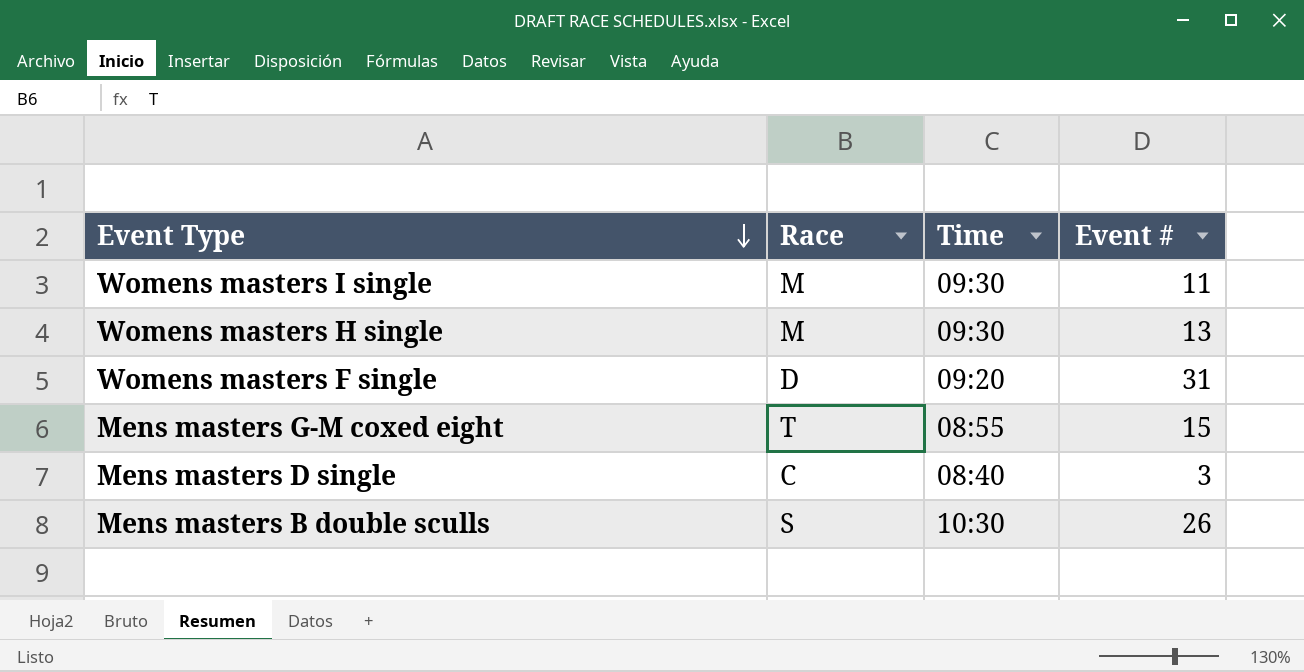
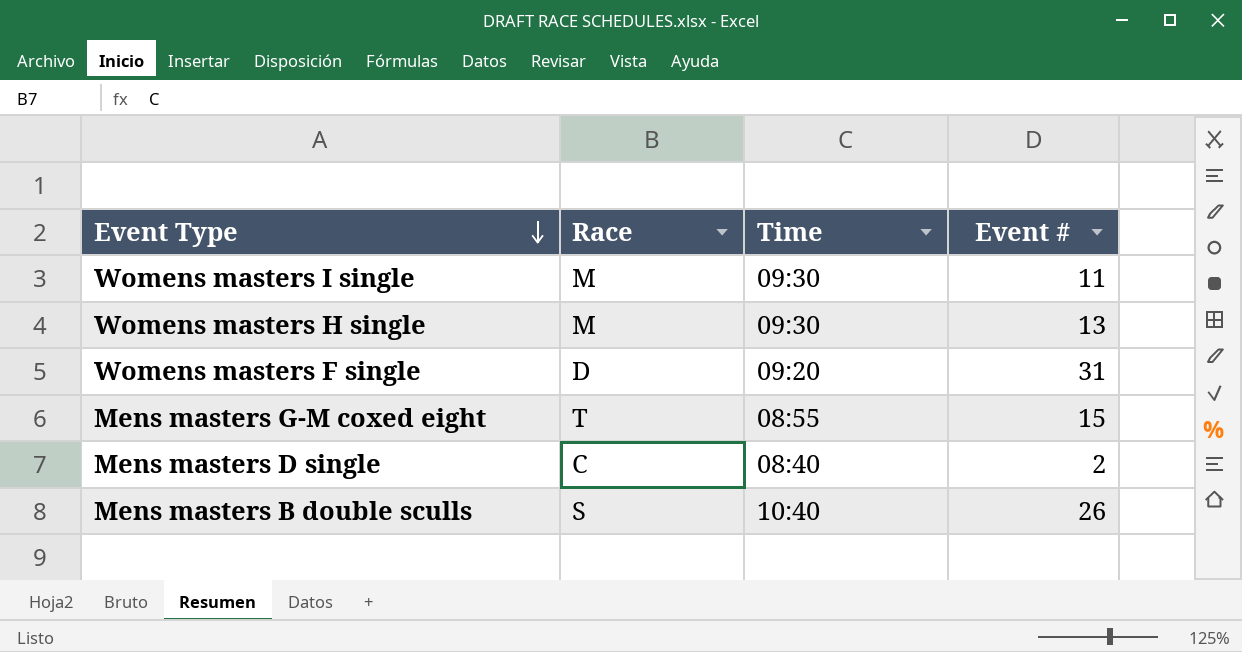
Mens masters D single | Event #: 3 -> 2
Mens masters B double sculls | Time: 10:30 -> 10:40

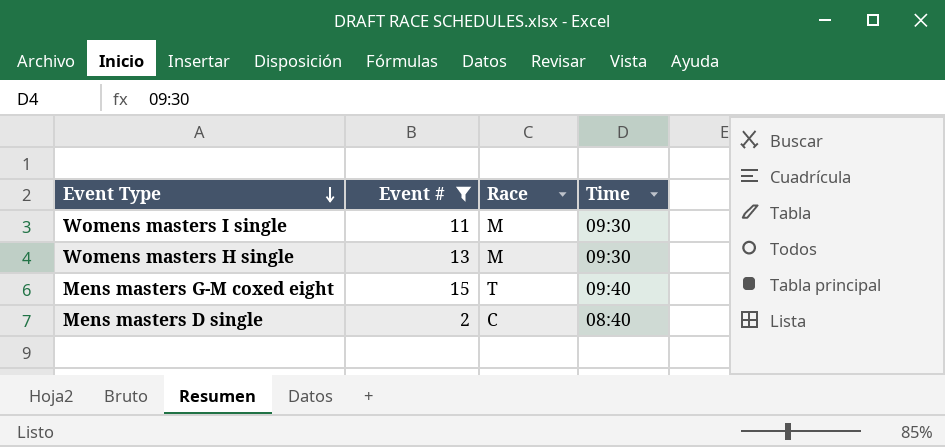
filter: none -> Event # <= 15
column Event # | position: 4 -> 2
Mens masters G-M coxed eight | Time: 08:55 -> 09:40

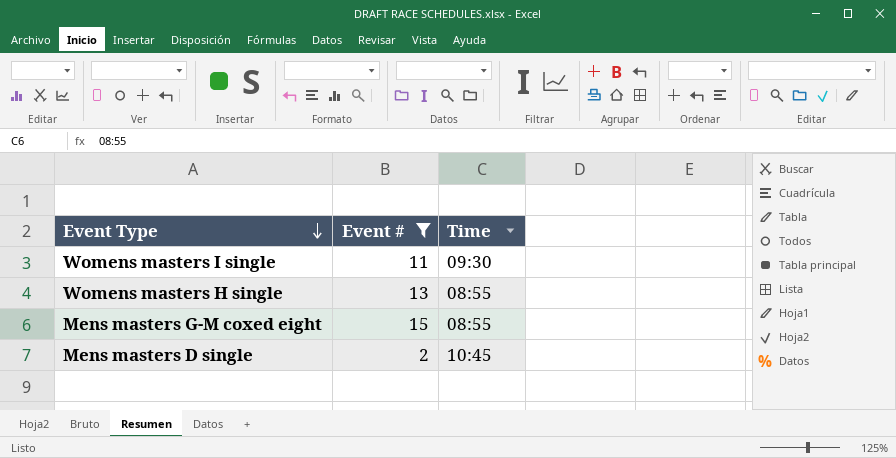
column Race | position: 3 -> none
Womens masters H single | Time: 09:30 -> 08:55
Mens masters G-M coxed eight | Time: 09:40 -> 08:55
Mens masters D single | Time: 08:40 -> 10:45

